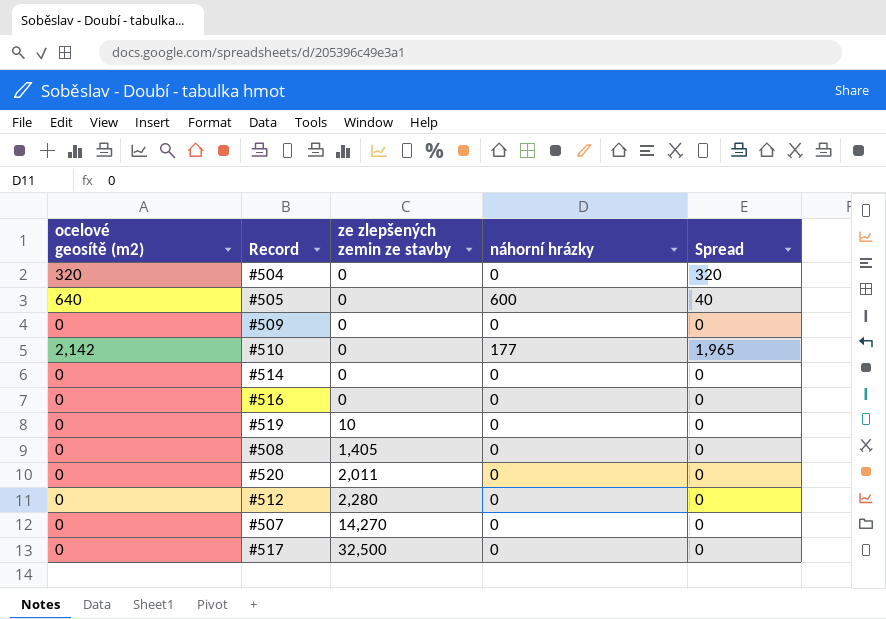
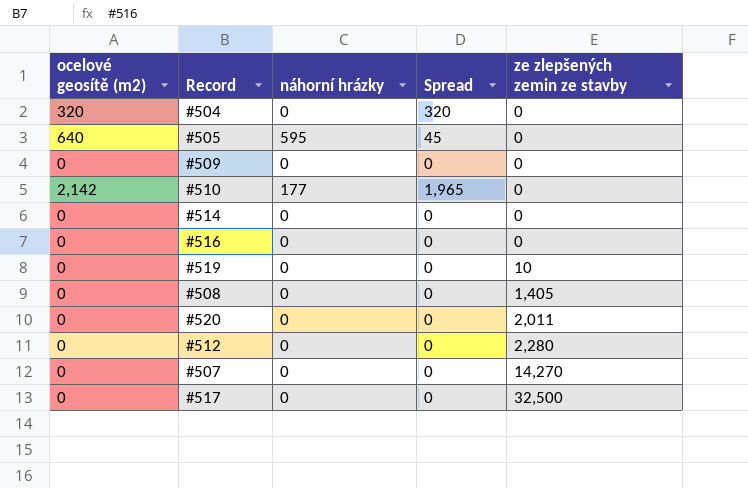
column ze zlepšených zemin ze stavby | position: 3 -> 5
#505 | náhorní hrázky: 600 -> 595
#505 | Spread: 40 -> 45

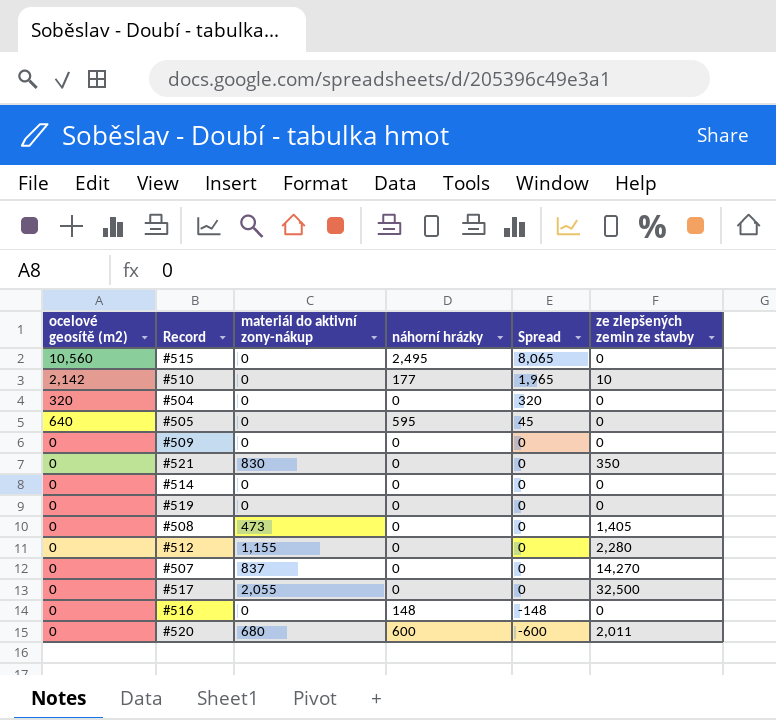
row order: ze zlepšených zemin ze stavby ascending -> Spread descending
column materiál do aktivní zony-nákup | position: none -> 3
row #515: none -> 10,560 | 0 | 2,495 | 8,065 | 0
#510 | ze zlepšených zemin ze stavby: 0 -> 10
row #521: none -> 0 | 830 | 0 | 0 | 350
#519 | ze zlepšených zemin ze stavby: 10 -> 0
#516 | náhorní hrázky: 0 -> 148
#516 | Spread: 0 -> -148
#520 | náhorní hrázky: 0 -> 600
#520 | Spread: 0 -> -600

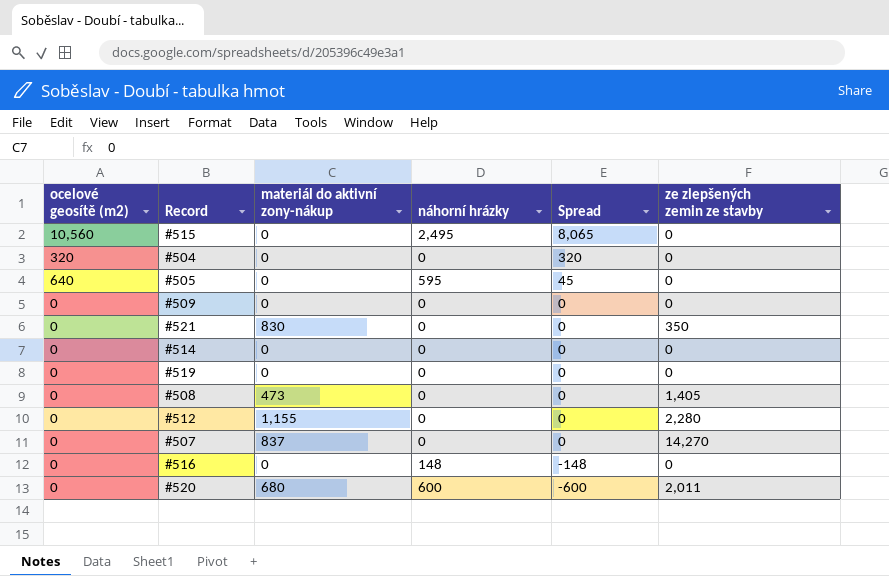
row #510: 2,142 | 0 | 177 | 1,965 | 10 -> none
row #517: 0 | 2,055 | 0 | 0 | 32,500 -> none

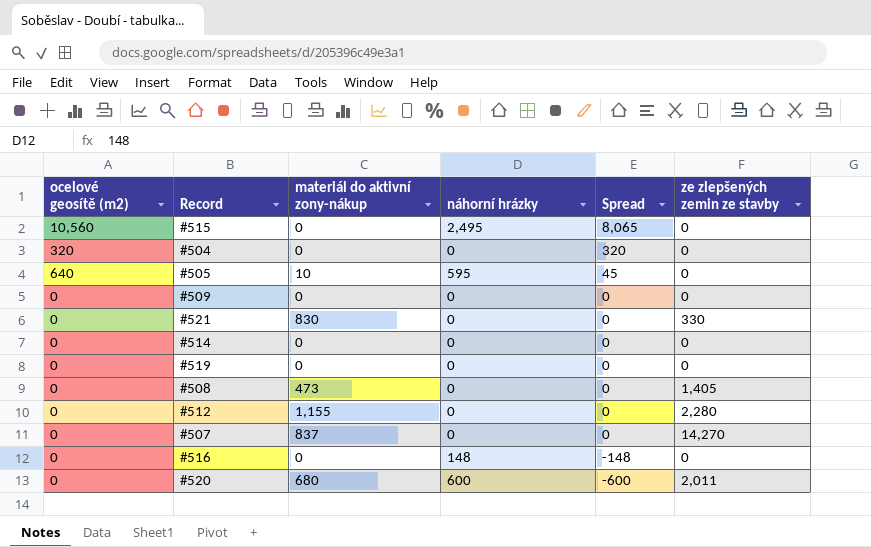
#505 | materiál do aktivní zony-nákup: 0 -> 10
#521 | ze zlepšených zemin ze stavby: 350 -> 330

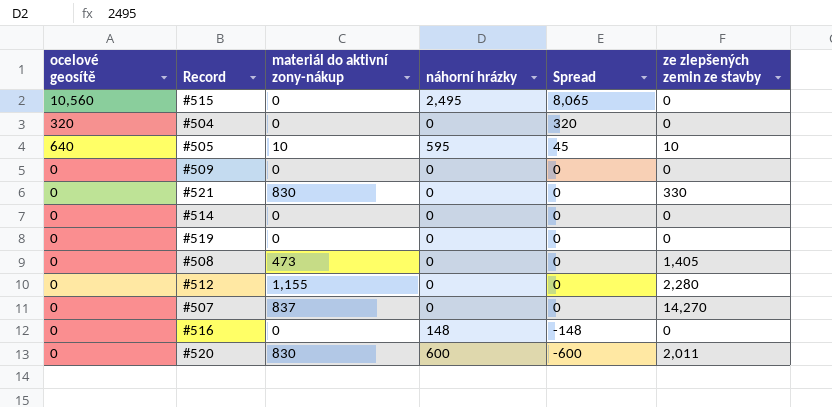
column name: ocelové geosítě (m2) -> ocelové geosítě
#505 | ze zlepšených zemin ze stavby: 0 -> 10
#520 | materiál do aktivní zony-nákup: 680 -> 830

